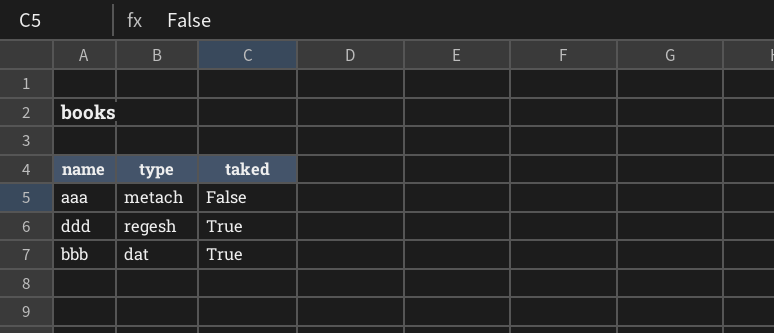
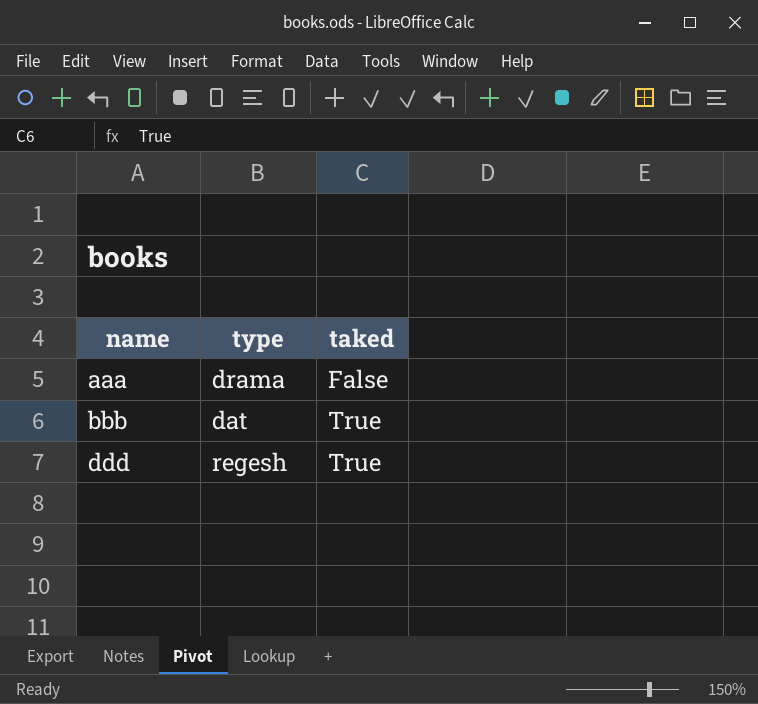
row order: taked ascending -> name ascending
aaa | type: metach -> drama

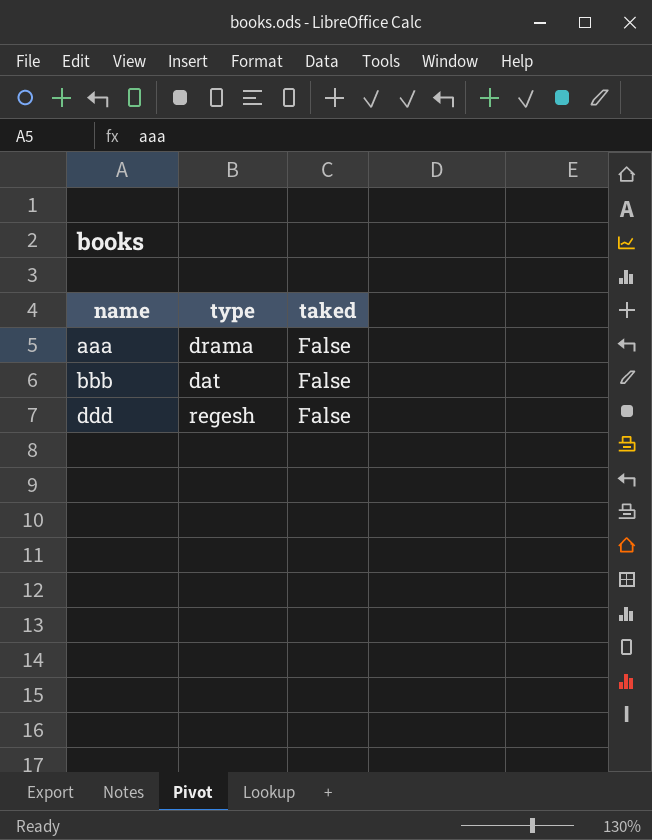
bbb | taked: True -> False
ddd | taked: True -> False

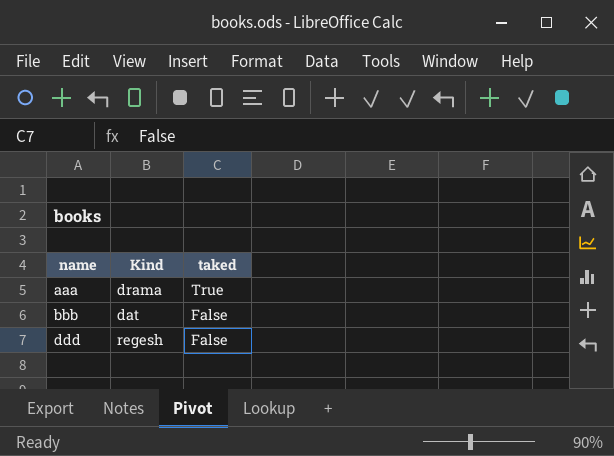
column name: type -> Kind
aaa | taked: False -> True

